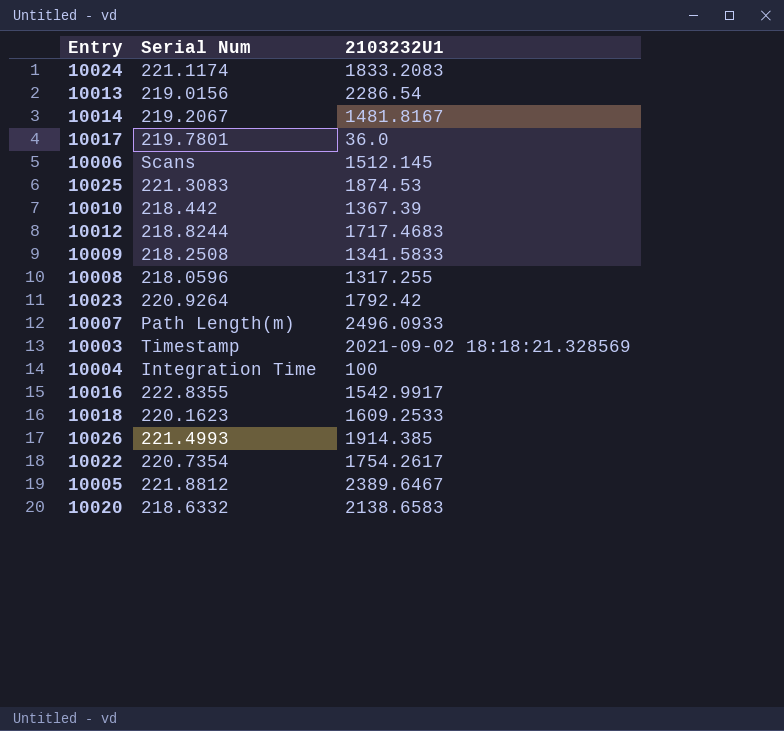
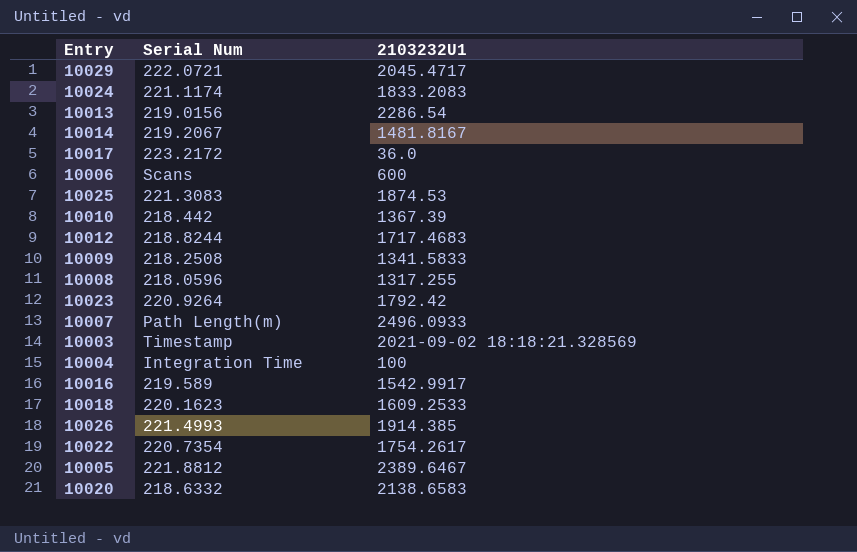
row 10029: none -> 222.0721 | 2045.4717
10017 | Serial Num: 219.7801 -> 223.2172
10006 | 2103232U1: 1512.145 -> 600
10016 | Serial Num: 222.8355 -> 219.589

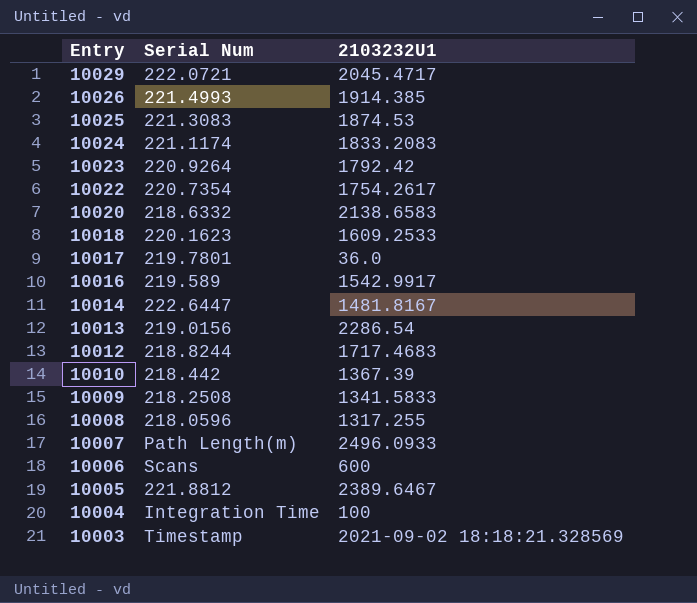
row order: none -> Entry descending
10017 | Serial Num: 223.2172 -> 219.7801
10014 | Serial Num: 219.2067 -> 222.6447

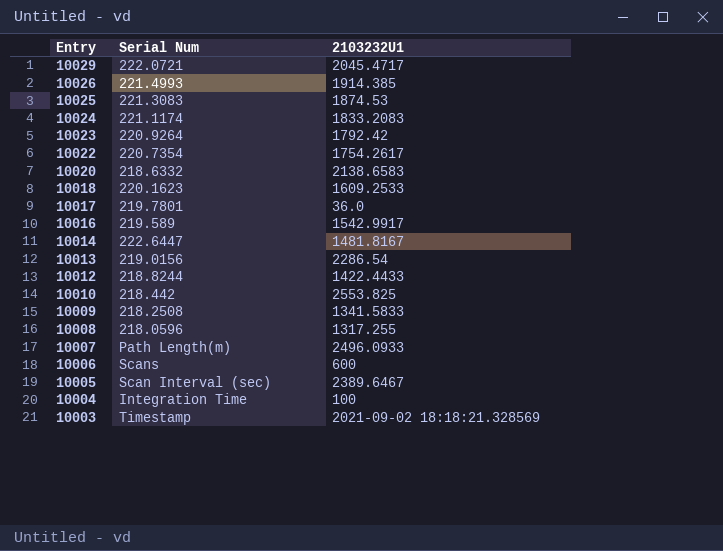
10012 | 2103232U1: 1717.4683 -> 1422.4433
10010 | 2103232U1: 1367.39 -> 2553.825
10005 | Serial Num: 221.8812 -> Scan Interval (sec)

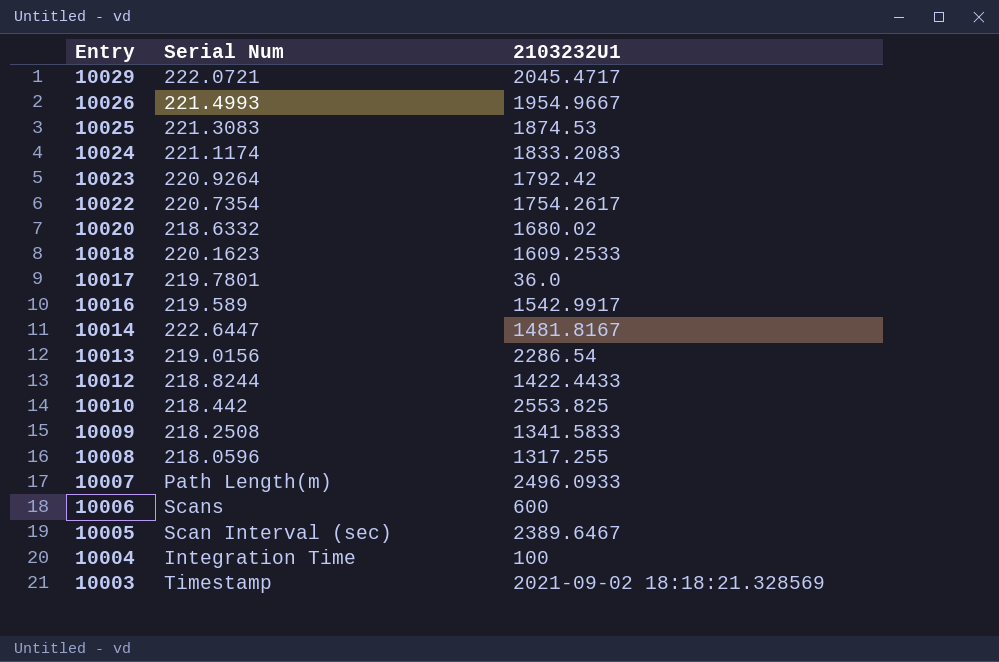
10026 | 2103232U1: 1914.385 -> 1954.9667
10020 | 2103232U1: 2138.6583 -> 1680.02

